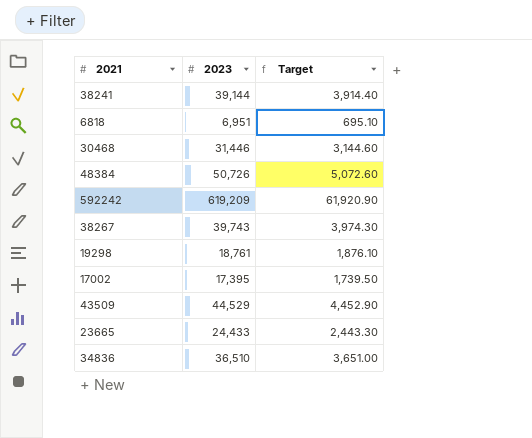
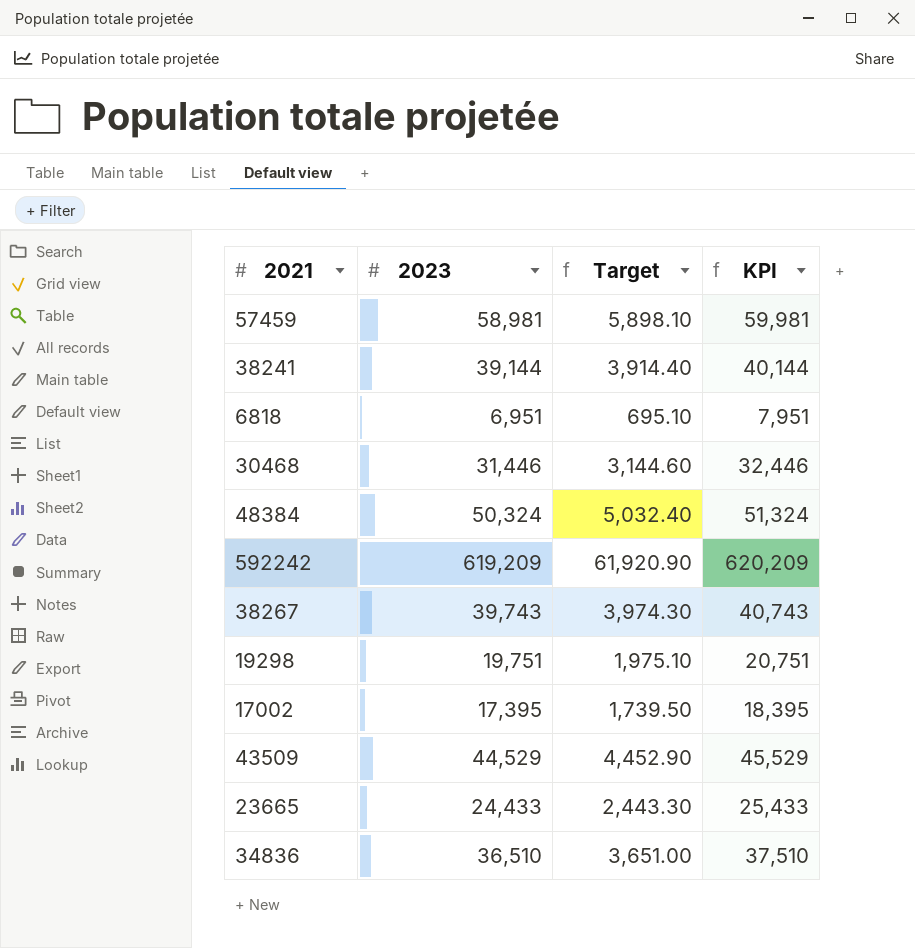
column KPI | formula: none -> [2023] + 1000
row 57459: none -> 58,981 | 5,898.10 | 59,981
48384 | 2023: 50,726 -> 50,324
48384 | Target: 5,072.60 -> 5,032.40
19298 | 2023: 18,761 -> 19,751
19298 | Target: 1,876.10 -> 1,975.10

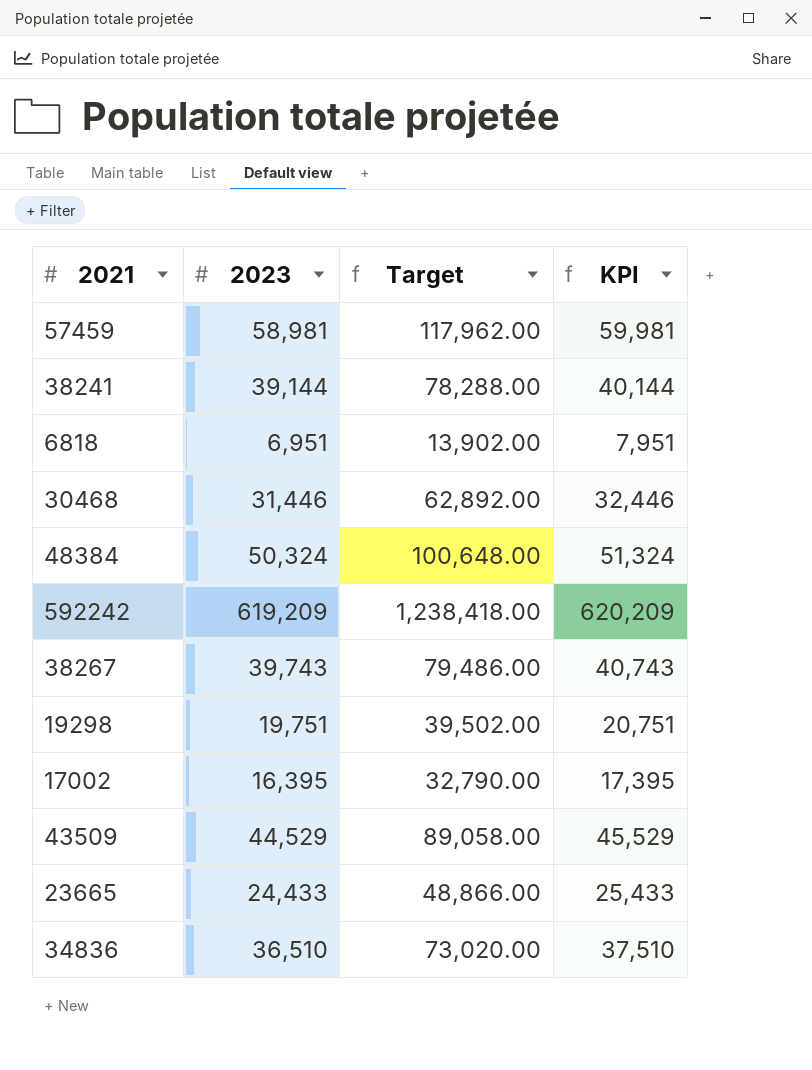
column Target | formula: [2023] * 0.1 -> [2023] * 2
17002 | 2023: 17,395 -> 16,395
17002 | KPI: 18,395 -> 17,395

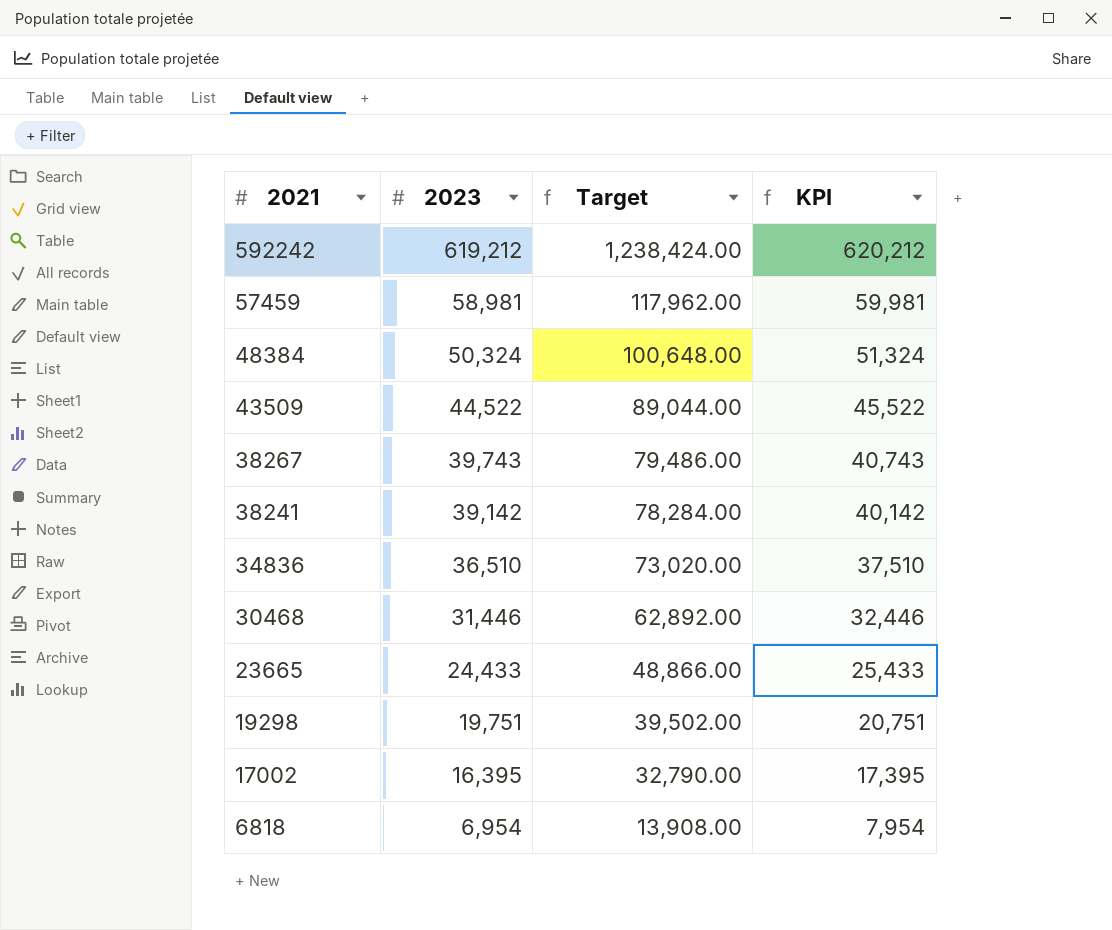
row order: none -> 2021 descending
592242 | 2023: 619,209 -> 619,212
592242 | Target: 1,238,418.00 -> 1,238,424.00
592242 | KPI: 620,209 -> 620,212
43509 | 2023: 44,529 -> 44,522
43509 | Target: 89,058.00 -> 89,044.00
43509 | KPI: 45,529 -> 45,522
38241 | 2023: 39,144 -> 39,142
38241 | Target: 78,288.00 -> 78,284.00
38241 | KPI: 40,144 -> 40,142
6818 | 2023: 6,951 -> 6,954
6818 | Target: 13,902.00 -> 13,908.00
6818 | KPI: 7,951 -> 7,954

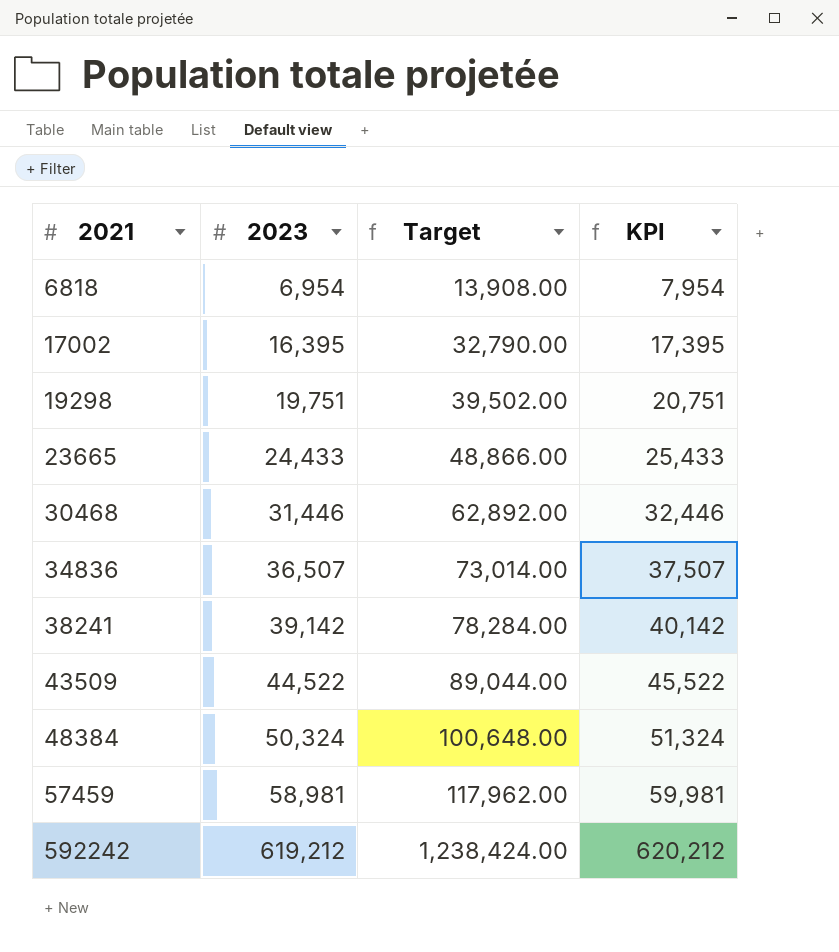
row order: 2021 descending -> 2021 ascending
row 38267: 39,743 | 79,486.00 | 40,743 -> none
34836 | 2023: 36,510 -> 36,507
34836 | Target: 73,020.00 -> 73,014.00
34836 | KPI: 37,510 -> 37,507

